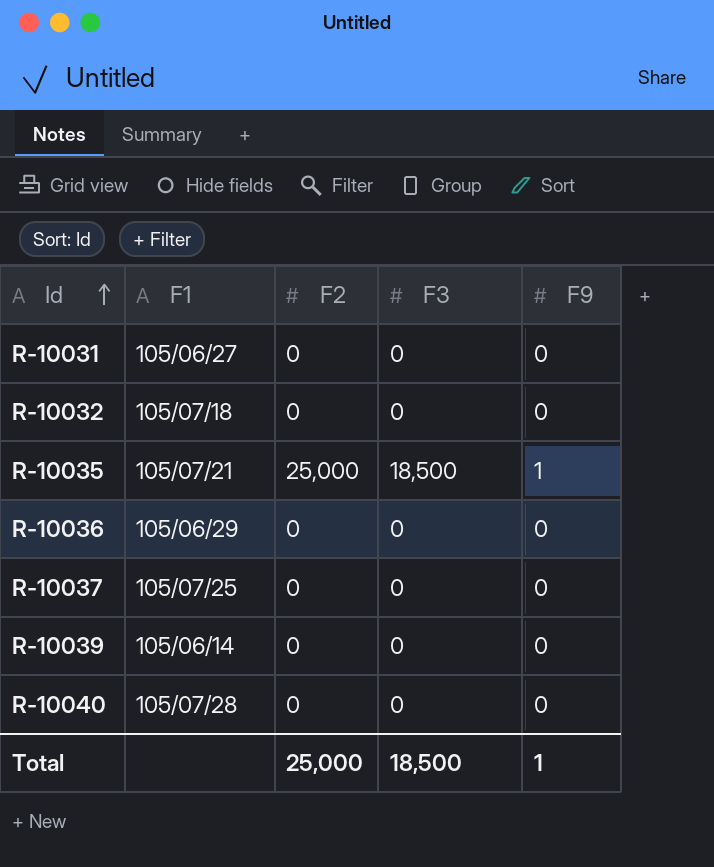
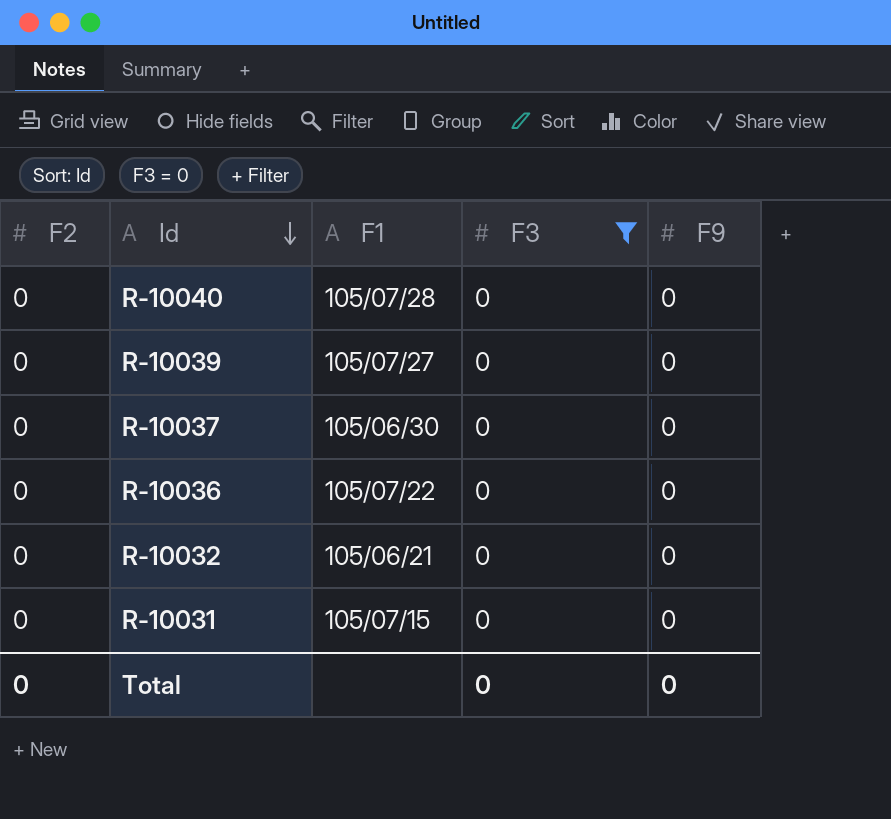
filter: none -> F3 = 0
row order: Id ascending -> Id descending
column F2 | position: 3 -> 1
R-10039 | F1: 105/06/14 -> 105/07/27
R-10037 | F1: 105/07/25 -> 105/06/30
R-10036 | F1: 105/06/29 -> 105/07/22
R-10032 | F1: 105/07/18 -> 105/06/21
R-10031 | F1: 105/06/27 -> 105/07/15
Total | F2: 25,000 -> 0
Total | F3: 18,500 -> 0
Total | F9: 1 -> 0

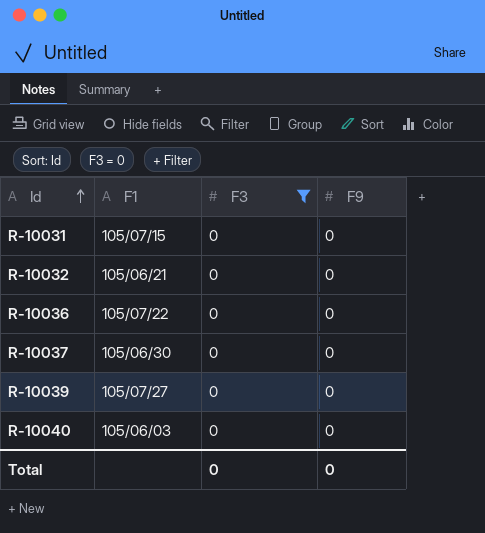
row order: Id descending -> Id ascending
column F2 | position: 1 -> none
R-10040 | F1: 105/07/28 -> 105/06/03

